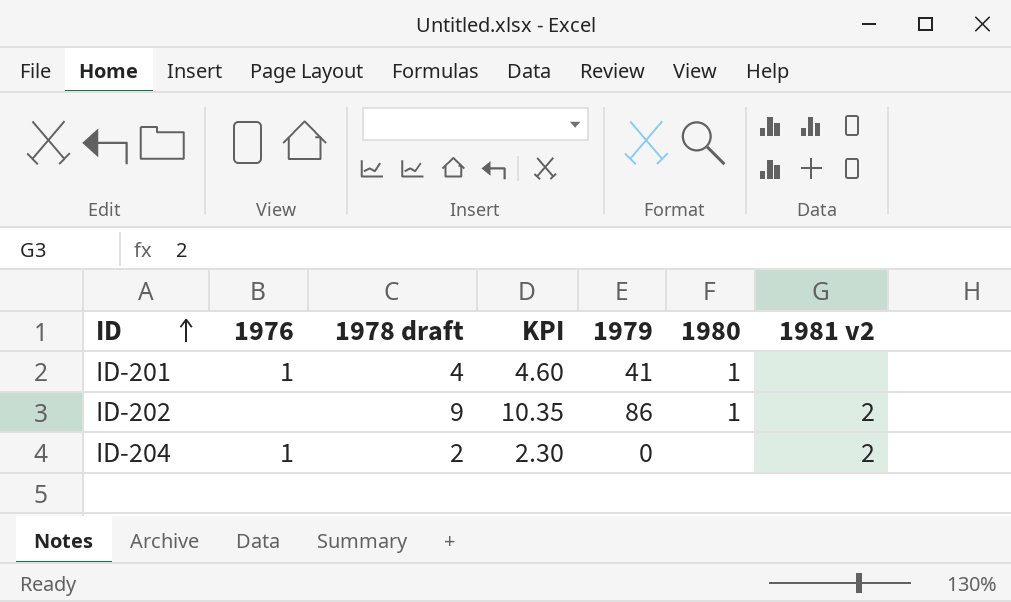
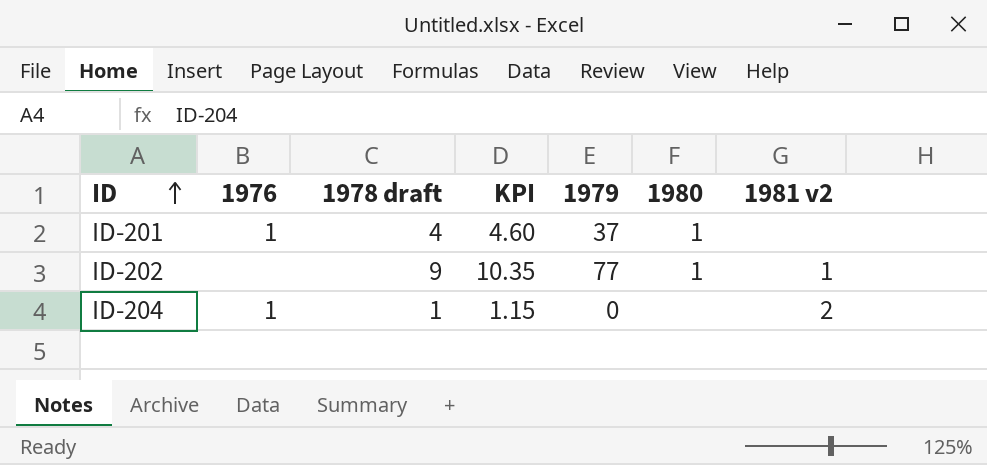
ID-201 | 1979: 41 -> 37
ID-202 | 1979: 86 -> 77
ID-202 | 1981 v2: 2 -> 1
ID-204 | 1978 draft: 2 -> 1
ID-204 | KPI: 2.30 -> 1.15

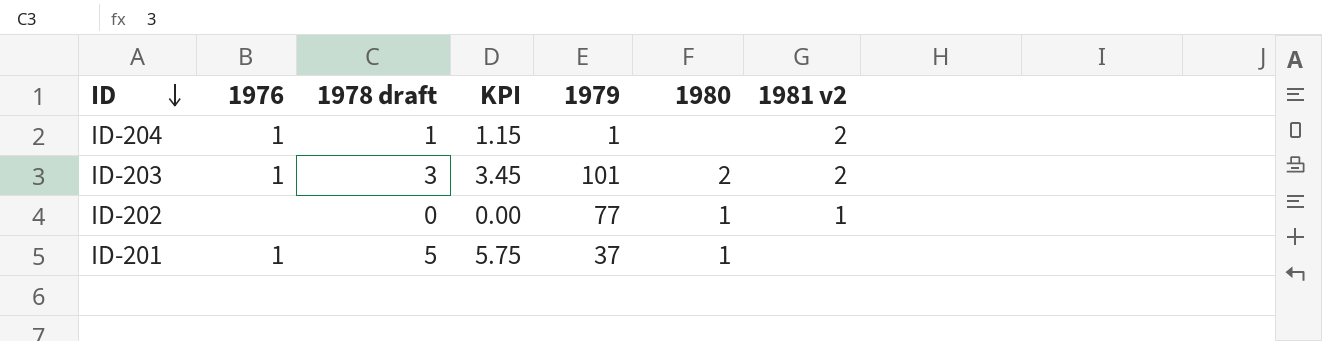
row order: ID ascending -> ID descending
ID-204 | 1979: 0 -> 1
row ID-203: none -> 1 | 3 | 3.45 | 101 | 2 | 2
ID-202 | 1978 draft: 9 -> 0
ID-202 | KPI: 10.35 -> 0.00
ID-201 | 1978 draft: 4 -> 5
ID-201 | KPI: 4.60 -> 5.75

